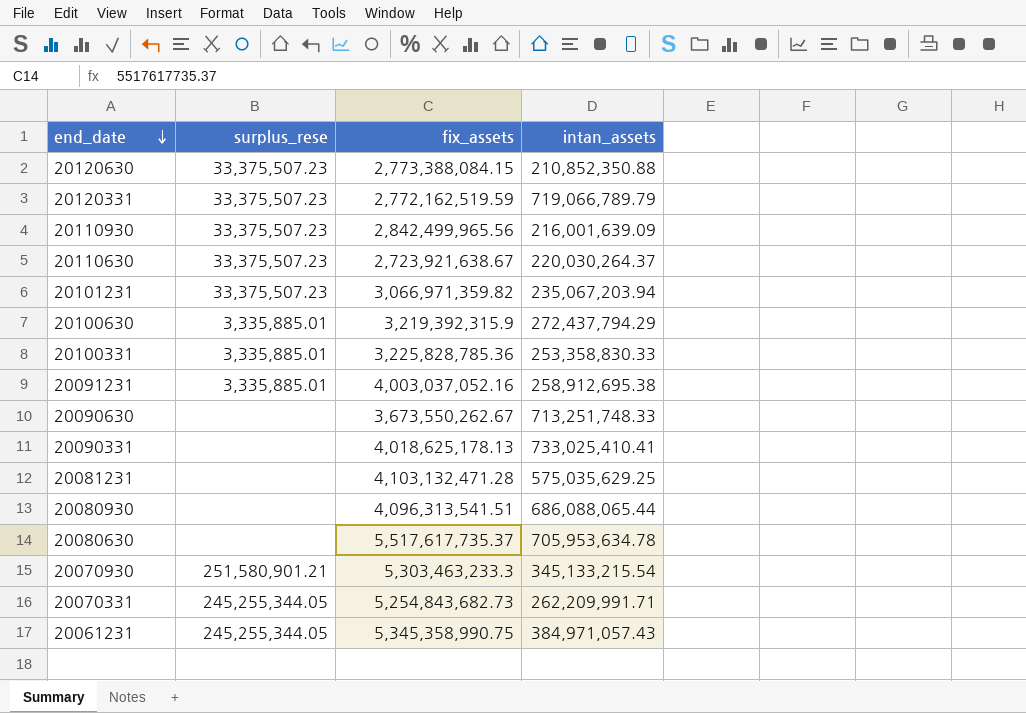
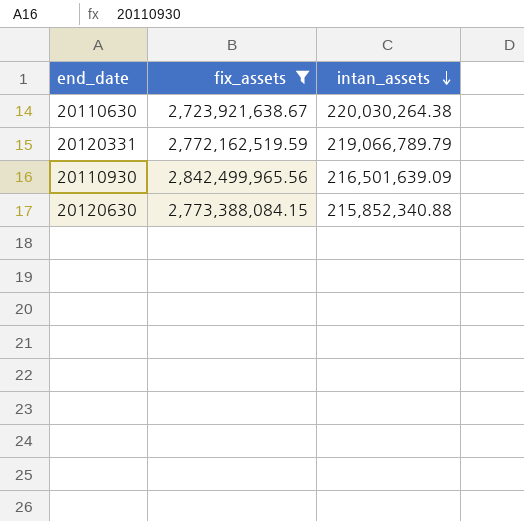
filter: none -> fix_assets <= 2,842,499,965.56
row order: end_date descending -> intan_assets descending
column surplus_rese | position: 2 -> none
20110630 | intan_assets: 220,030,264.37 -> 220,030,264.38
20120331 | intan_assets: 719,066,789.79 -> 219,066,789.79
20110930 | intan_assets: 216,001,639.09 -> 216,501,639.09
20120630 | intan_assets: 210,852,350.88 -> 215,852,340.88

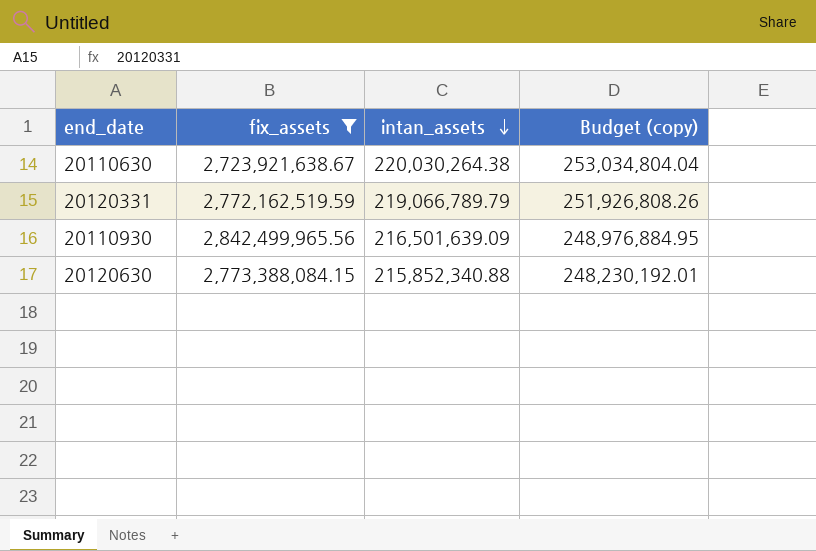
column Budget (copy) | formula: none -> [intan_assets] * 1.15

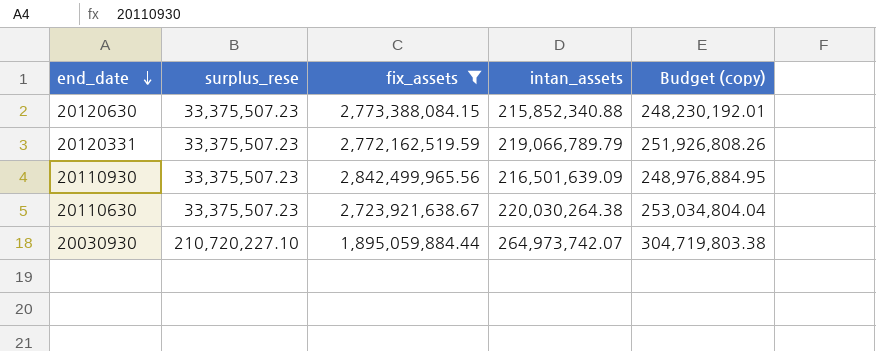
row order: intan_assets descending -> end_date descending
column surplus_rese | position: none -> 2
row 20030930: none -> 210,720,227.10 | 1,895,059,884.44 | 264,973,742.07 | 304,719,803.38

